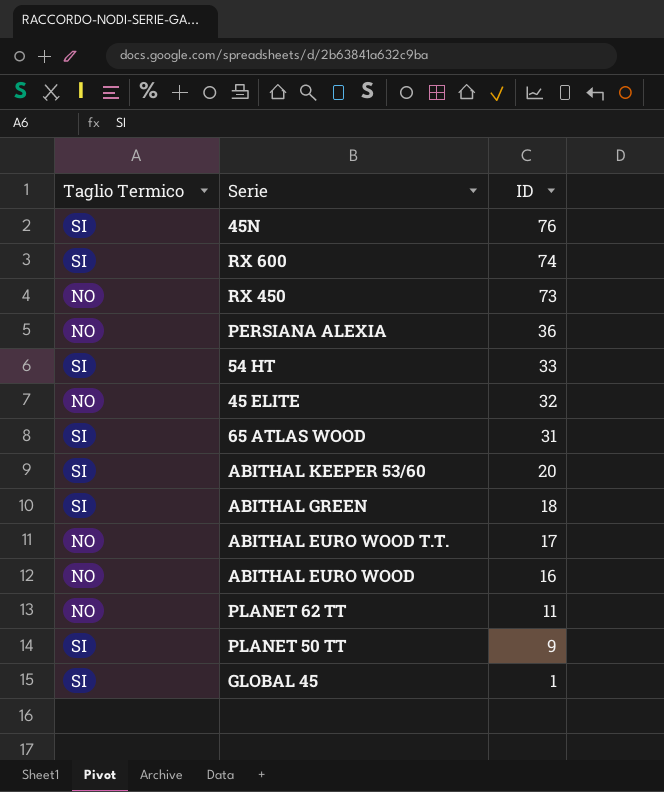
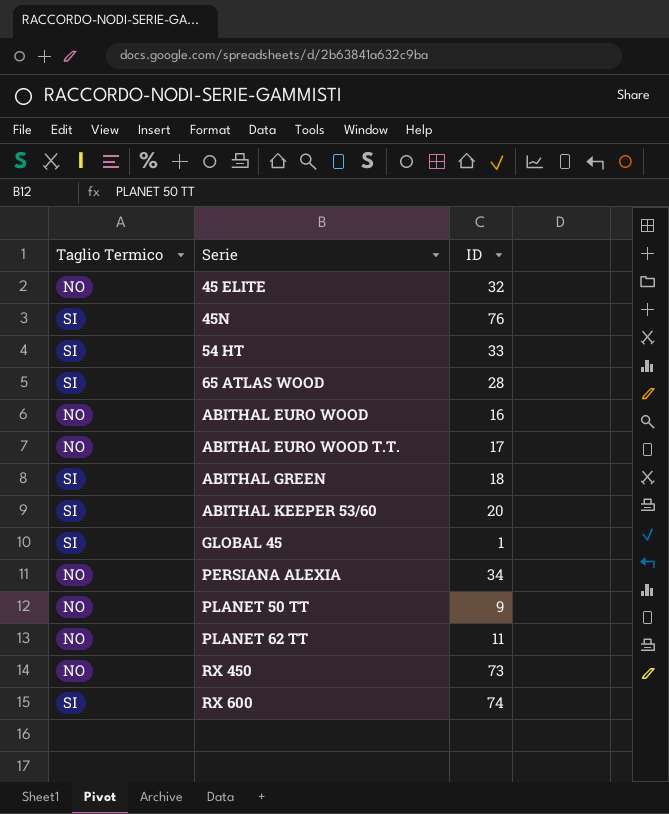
row order: ID descending -> Serie ascending
65 ATLAS WOOD | ID: 31 -> 28
PERSIANA ALEXIA | ID: 36 -> 34
PLANET 50 TT | Taglio Termico: SI -> NO

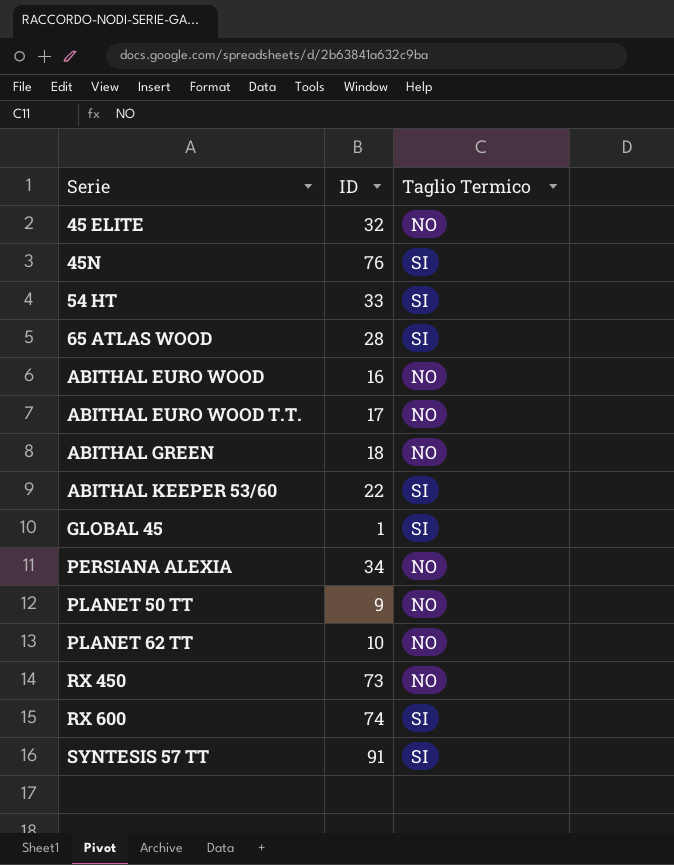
column Taglio Termico | position: 1 -> 3
ABITHAL GREEN | Taglio Termico: SI -> NO
ABITHAL KEEPER 53/60 | ID: 20 -> 22
PLANET 62 TT | ID: 11 -> 10
row SYNTESIS 57 TT: none -> 91 | SI

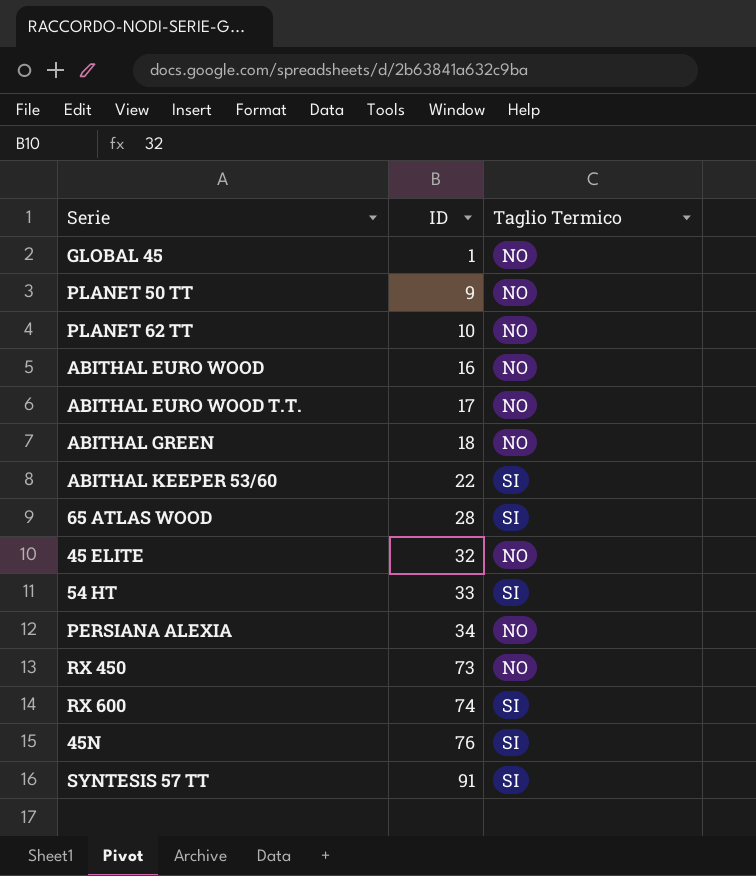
row order: Serie ascending -> ID ascending
GLOBAL 45 | Taglio Termico: SI -> NO

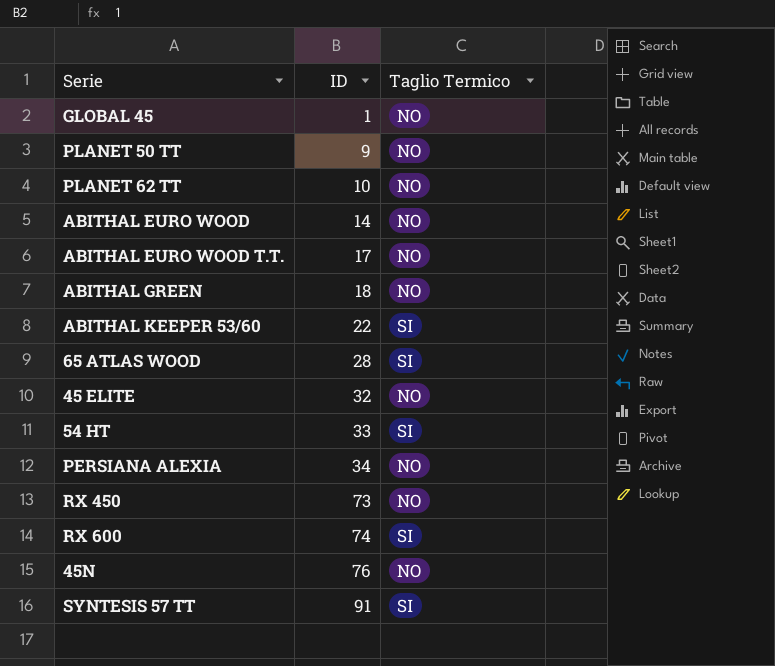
ABITHAL EURO WOOD | ID: 16 -> 14
45N | Taglio Termico: SI -> NO

